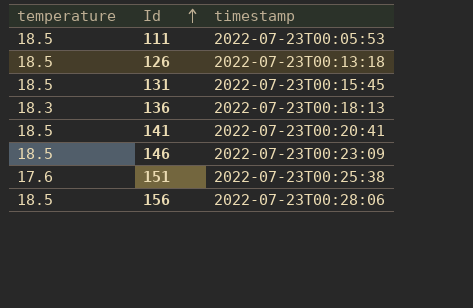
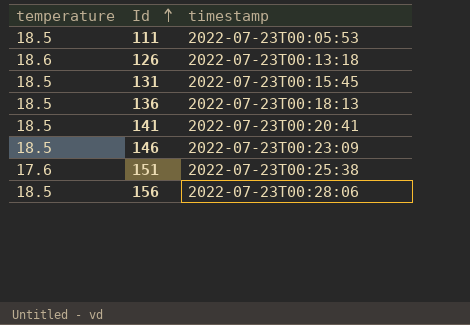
126 | temperature: 18.5 -> 18.6
136 | temperature: 18.3 -> 18.5

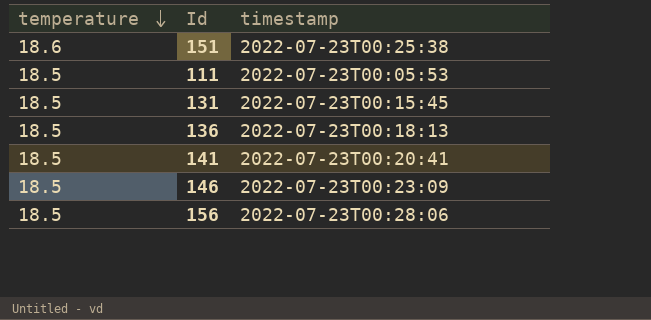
row order: Id ascending -> temperature descending
row 126: 18.6 | 2022-07-23T00:13:18 -> none
151 | temperature: 17.6 -> 18.6

